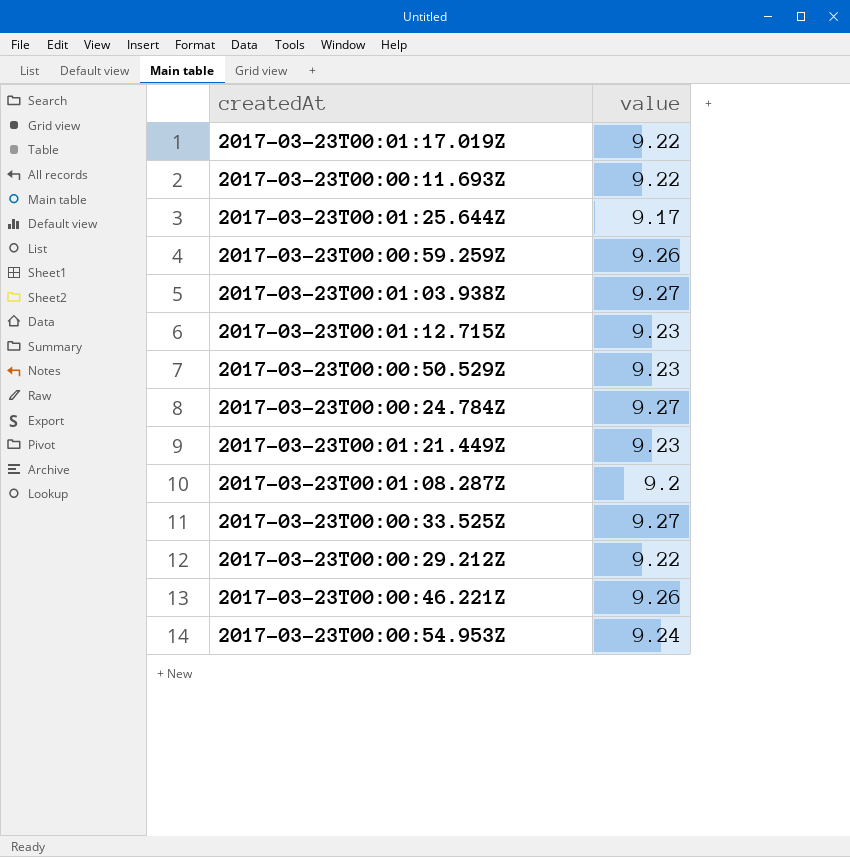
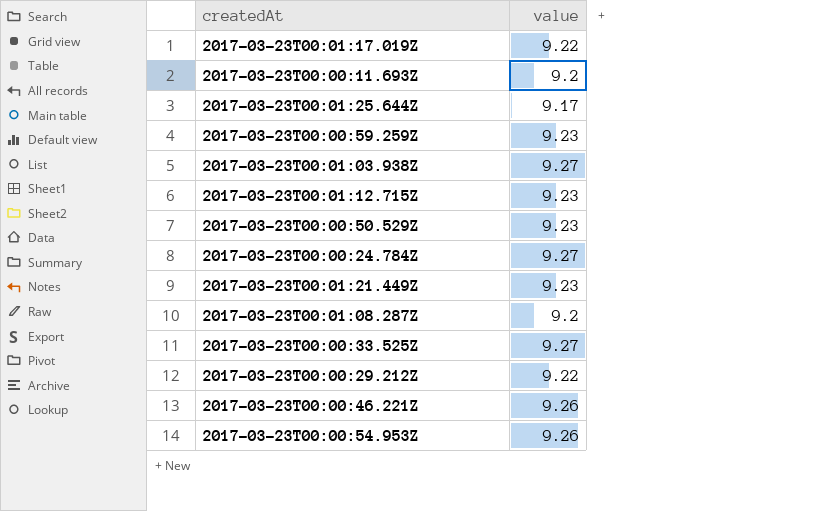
2017-03-23T00:00:11.693Z | value: 9.22 -> 9.2
2017-03-23T00:00:59.259Z | value: 9.26 -> 9.23
2017-03-23T00:00:54.953Z | value: 9.24 -> 9.26

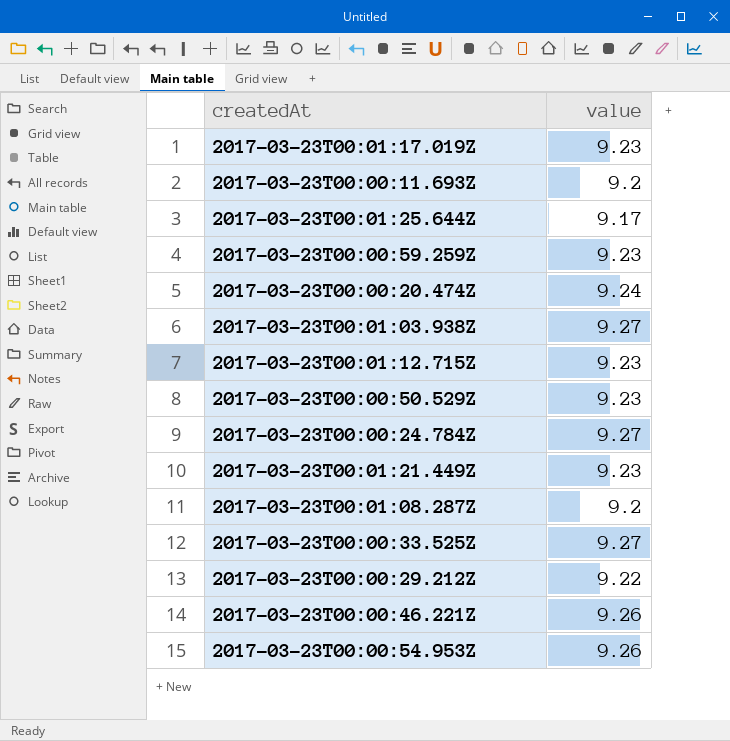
2017-03-23T00:01:17.019Z | value: 9.22 -> 9.23
row 2017-03-23T00:00:20.474Z: none -> 9.24

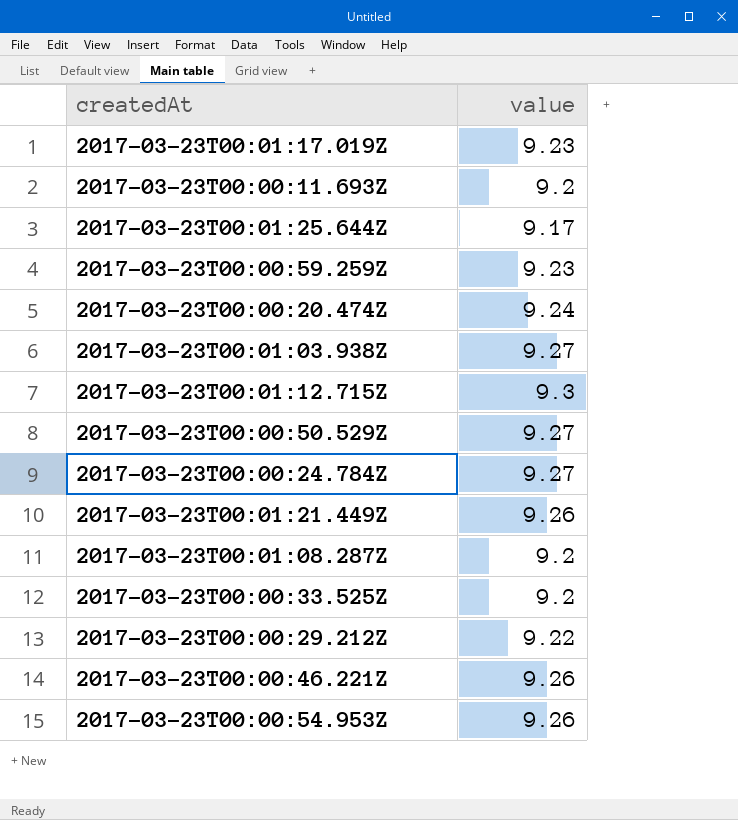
2017-03-23T00:01:12.715Z | value: 9.23 -> 9.3
2017-03-23T00:00:50.529Z | value: 9.23 -> 9.27
2017-03-23T00:01:21.449Z | value: 9.23 -> 9.26
2017-03-23T00:00:33.525Z | value: 9.27 -> 9.2

